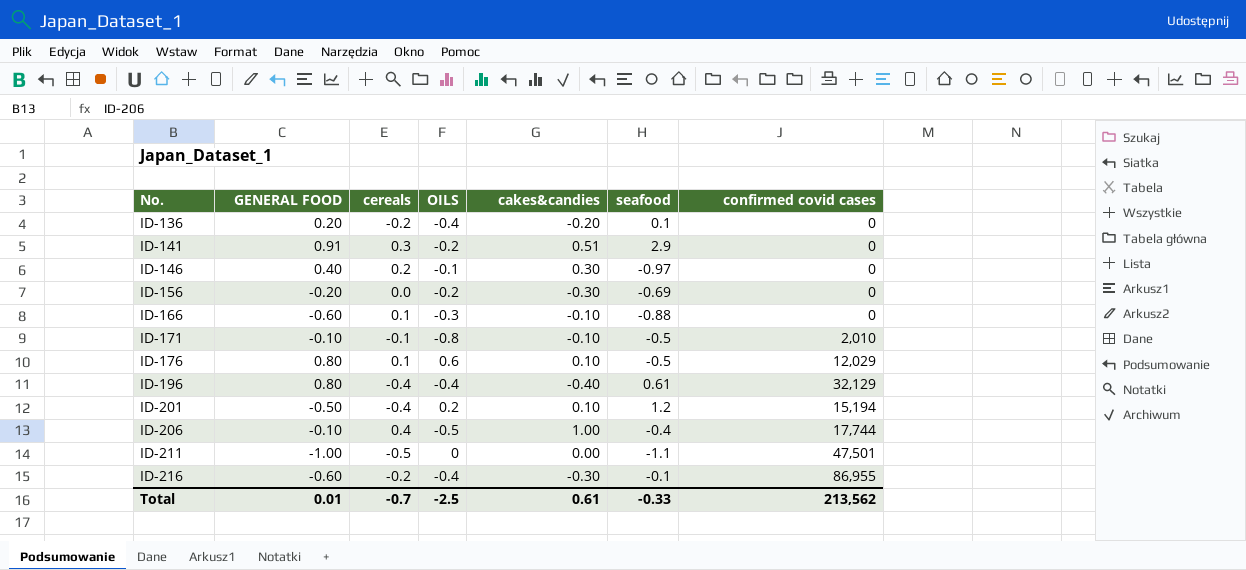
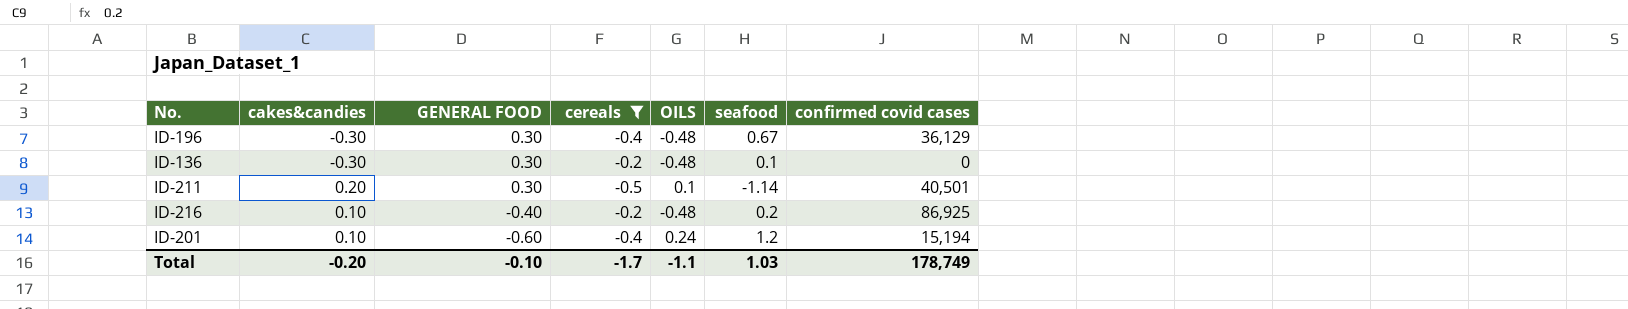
filter: none -> cereals <= -0.2
row order: No. ascending -> GENERAL FOOD descending
column cakes&candies | position: 5 -> 2
ID-196 | cakes&candies: -0.40 -> -0.30
ID-196 | GENERAL FOOD: 0.80 -> 0.30
ID-196 | OILS: -0.4 -> -0.48
ID-196 | seafood: 0.61 -> 0.67
ID-196 | confirmed covid cases: 32,129 -> 36,129
ID-136 | cakes&candies: -0.20 -> -0.30
ID-136 | GENERAL FOOD: 0.20 -> 0.30
ID-136 | OILS: -0.4 -> -0.48
ID-211 | cakes&candies: 0.00 -> 0.20
ID-211 | GENERAL FOOD: -1.00 -> 0.30
ID-211 | OILS: 0 -> 0.1
ID-211 | seafood: -1.1 -> -1.14
ID-211 | confirmed covid cases: 47,501 -> 40,501
ID-216 | cakes&candies: -0.30 -> 0.10
ID-216 | GENERAL FOOD: -0.60 -> -0.40
ID-216 | OILS: -0.4 -> -0.48
ID-216 | seafood: -0.1 -> 0.2
ID-216 | confirmed covid cases: 86,955 -> 86,925
ID-201 | GENERAL FOOD: -0.50 -> -0.60
ID-201 | OILS: 0.2 -> 0.24
Total | cakes&candies: 0.61 -> -0.20
Total | GENERAL FOOD: 0.01 -> -0.10
Total | cereals: -0.7 -> -1.7
Total | OILS: -2.5 -> -1.1
Total | seafood: -0.33 -> 1.03
Total | confirmed covid cases: 213,562 -> 178,749

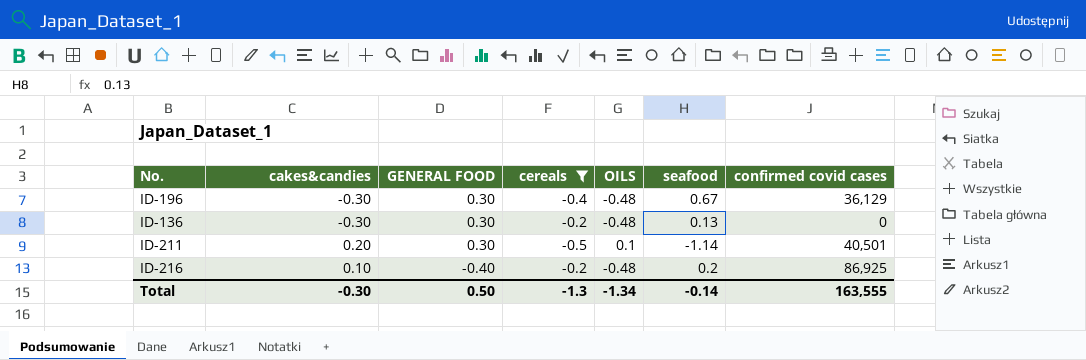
row ID-201: 0.10 | -0.60 | -0.4 | 0.24 | 1.2 | 15,194 -> none
ID-136 | seafood: 0.1 -> 0.13
Total | cakes&candies: -0.20 -> -0.30
Total | GENERAL FOOD: -0.10 -> 0.50
Total | cereals: -1.7 -> -1.3
Total | OILS: -1.1 -> -1.34
Total | seafood: 1.03 -> -0.14
Total | confirmed covid cases: 178,749 -> 163,555

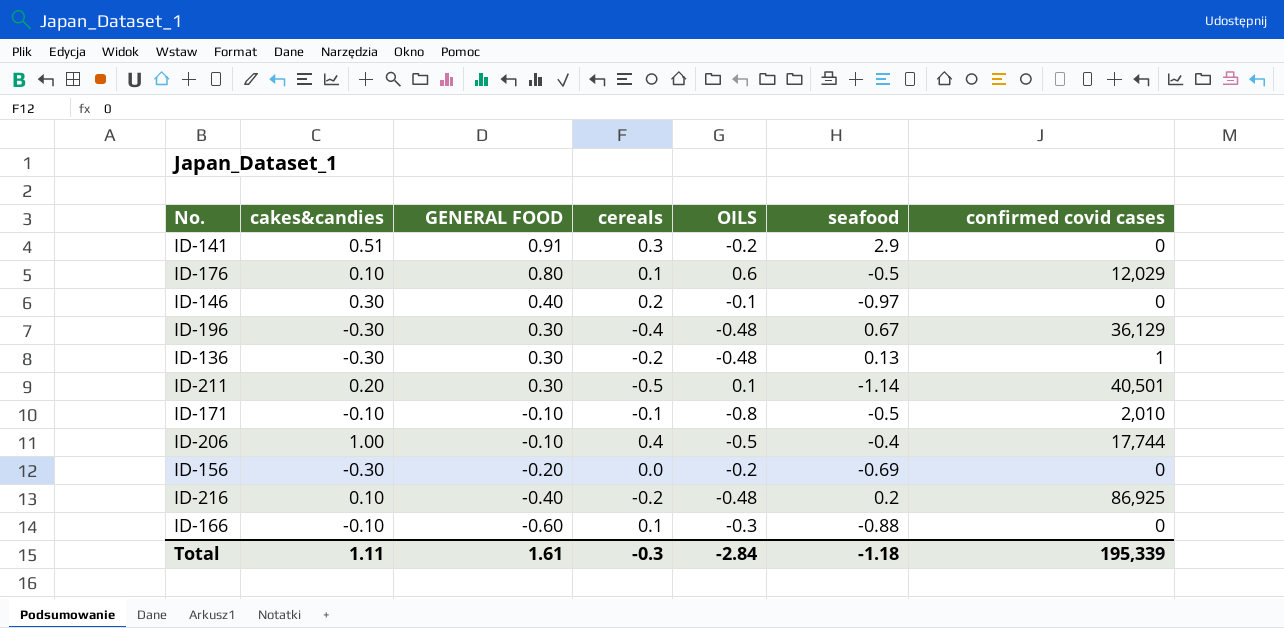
filter: cereals <= -0.2 -> none
ID-136 | confirmed covid cases: 0 -> 1
Total | cakes&candies: -0.30 -> 1.11
Total | GENERAL FOOD: 0.50 -> 1.61
Total | cereals: -1.3 -> -0.3
Total | OILS: -1.34 -> -2.84
Total | seafood: -0.14 -> -1.18
Total | confirmed covid cases: 163,555 -> 195,339

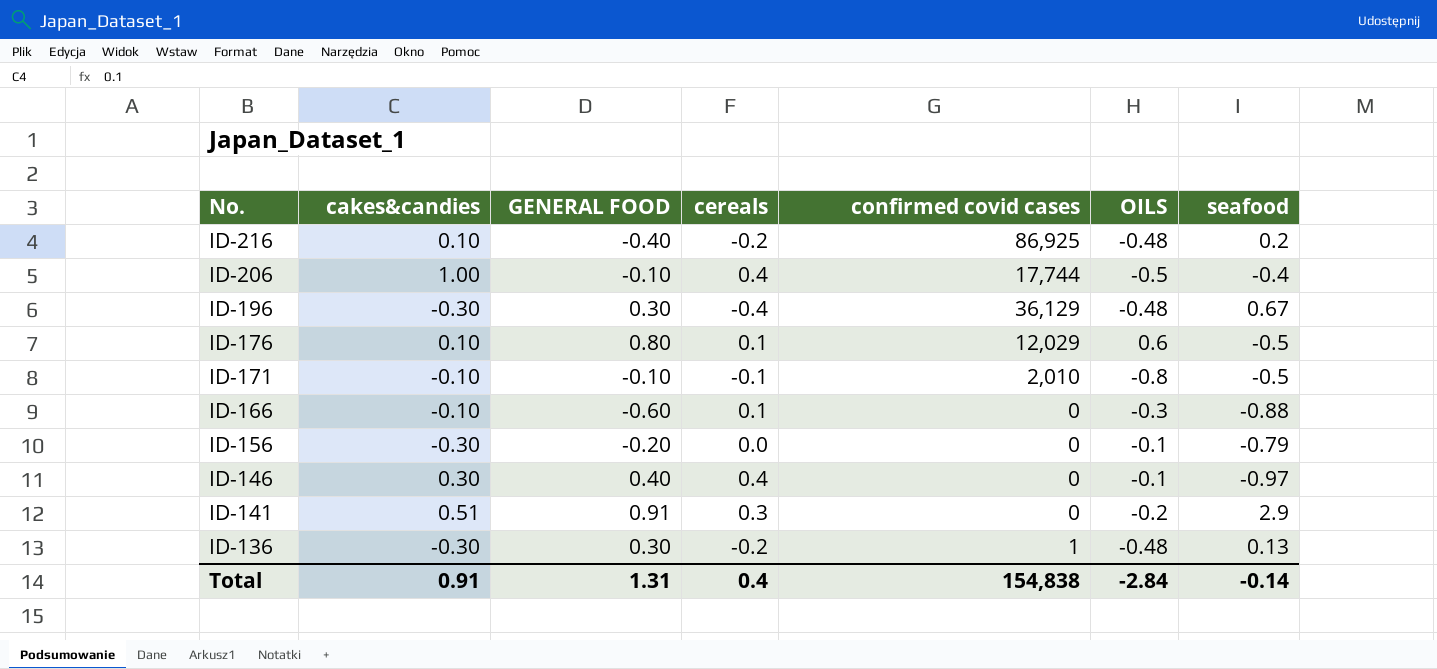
row order: GENERAL FOOD descending -> No. descending
column confirmed covid cases | position: 7 -> 5
row ID-211: 0.20 | 0.30 | -0.5 | 0.1 | -1.14 | 40,501 -> none
ID-156 | OILS: -0.2 -> -0.1
ID-156 | seafood: -0.69 -> -0.79
ID-146 | cereals: 0.2 -> 0.4
Total | cakes&candies: 1.11 -> 0.91
Total | GENERAL FOOD: 1.61 -> 1.31
Total | cereals: -0.3 -> 0.4
Total | confirmed covid cases: 195,339 -> 154,838
Total | seafood: -1.18 -> -0.14

